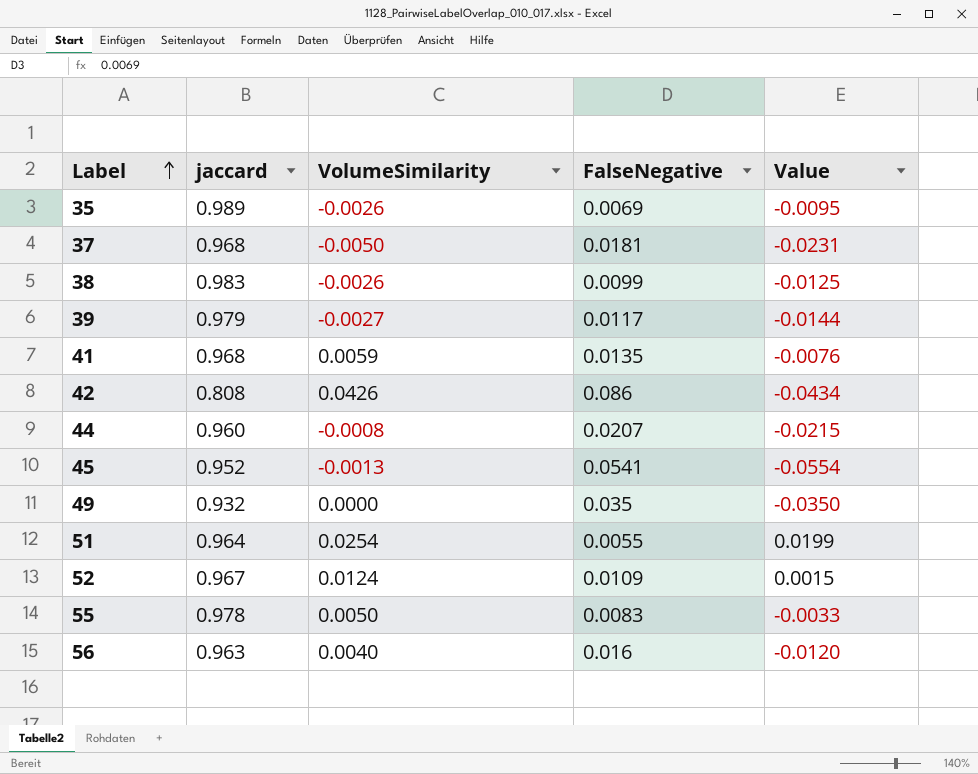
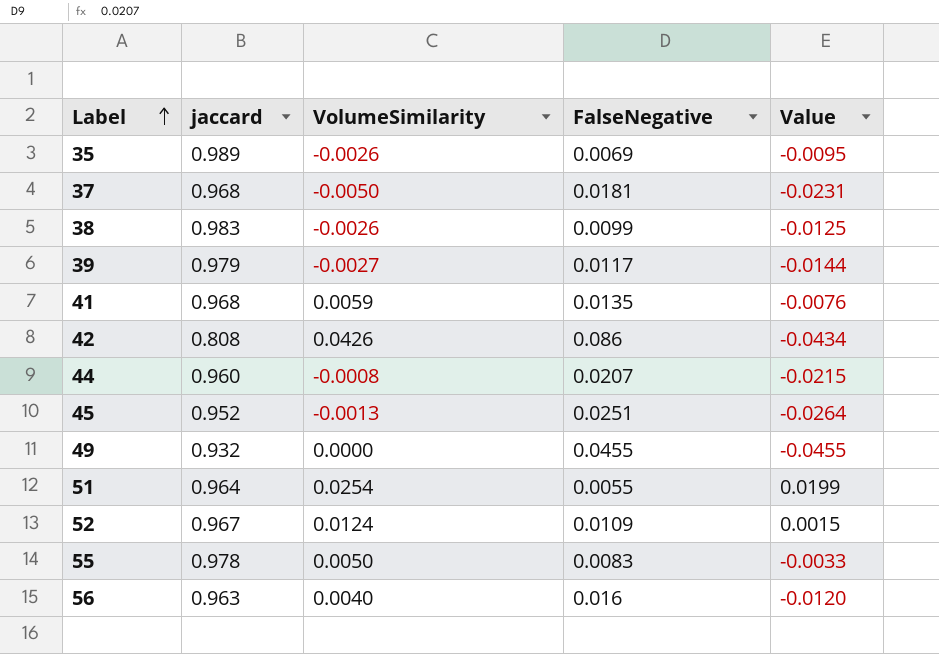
45 | FalseNegative: 0.0541 -> 0.0251
45 | Value: -0.0554 -> -0.0264
49 | FalseNegative: 0.035 -> 0.0455
49 | Value: -0.0350 -> -0.0455

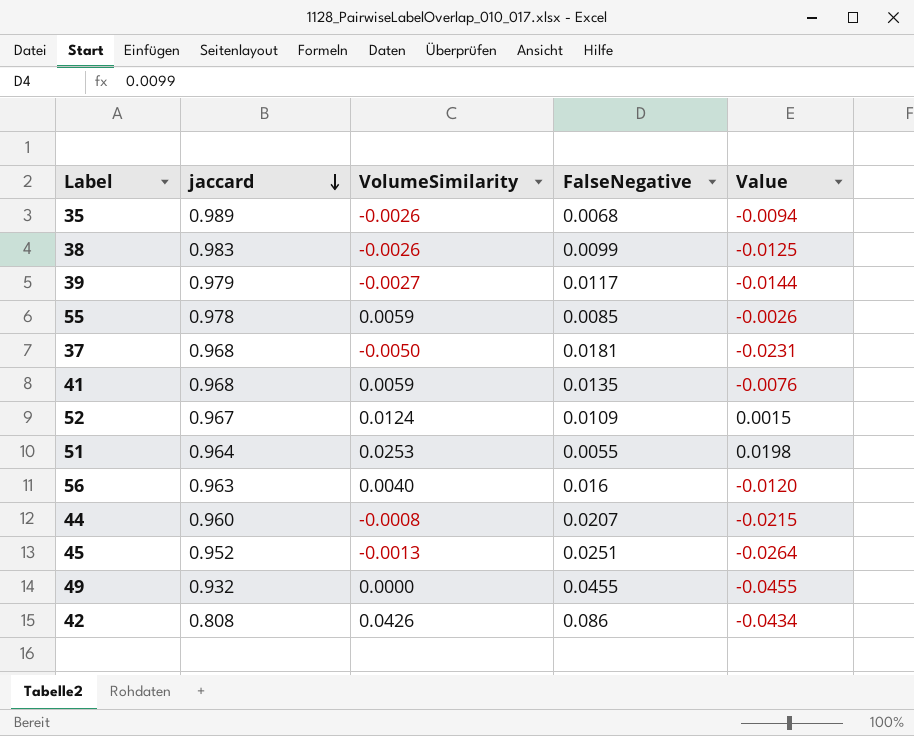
row order: Label ascending -> jaccard descending
35 | FalseNegative: 0.0069 -> 0.0068
35 | Value: -0.0095 -> -0.0094
55 | VolumeSimilarity: 0.0050 -> 0.0059
55 | FalseNegative: 0.0083 -> 0.0085
55 | Value: -0.0033 -> -0.0026
51 | VolumeSimilarity: 0.0254 -> 0.0253
51 | Value: 0.0199 -> 0.0198

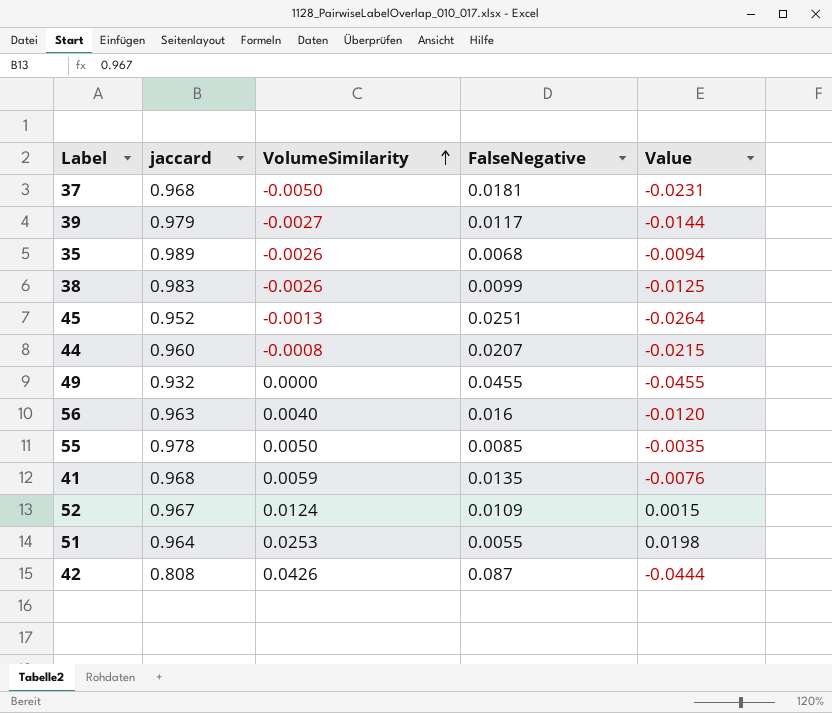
row order: jaccard descending -> VolumeSimilarity ascending
55 | VolumeSimilarity: 0.0059 -> 0.0050
55 | Value: -0.0026 -> -0.0035
42 | FalseNegative: 0.086 -> 0.087
42 | Value: -0.0434 -> -0.0444

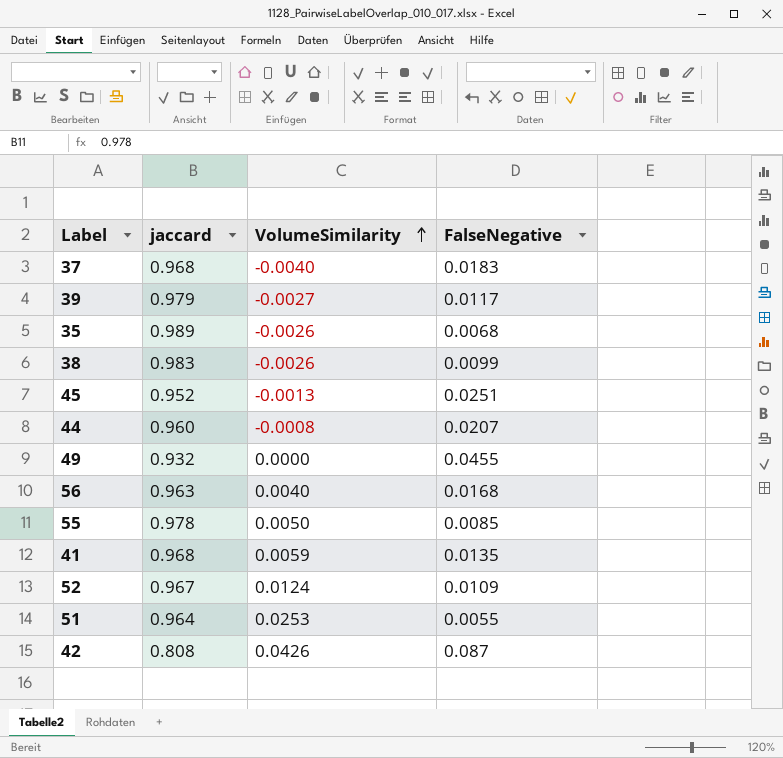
column Value | formula: [VolumeSimilarity] - [FalseNegative] -> none
37 | VolumeSimilarity: -0.0050 -> -0.0040
37 | FalseNegative: 0.0181 -> 0.0183
56 | FalseNegative: 0.016 -> 0.0168

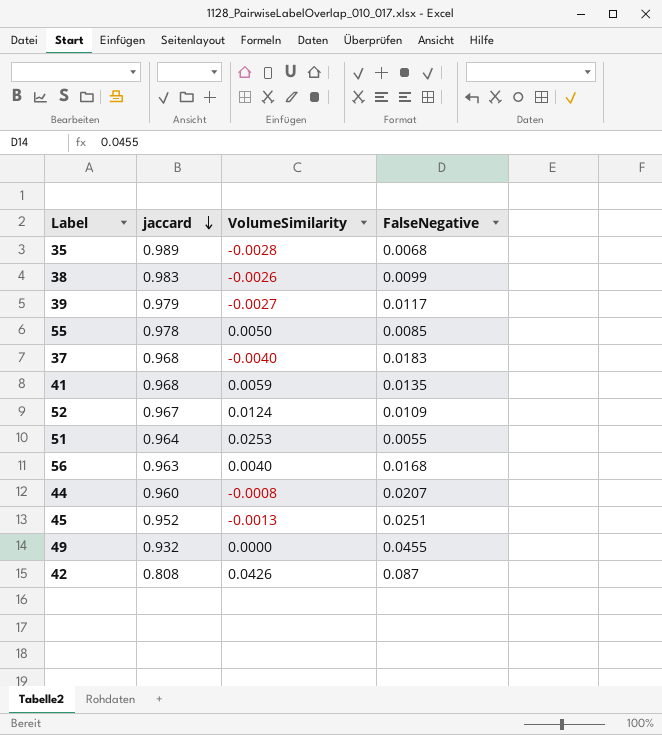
row order: VolumeSimilarity ascending -> jaccard descending
35 | VolumeSimilarity: -0.0026 -> -0.0028

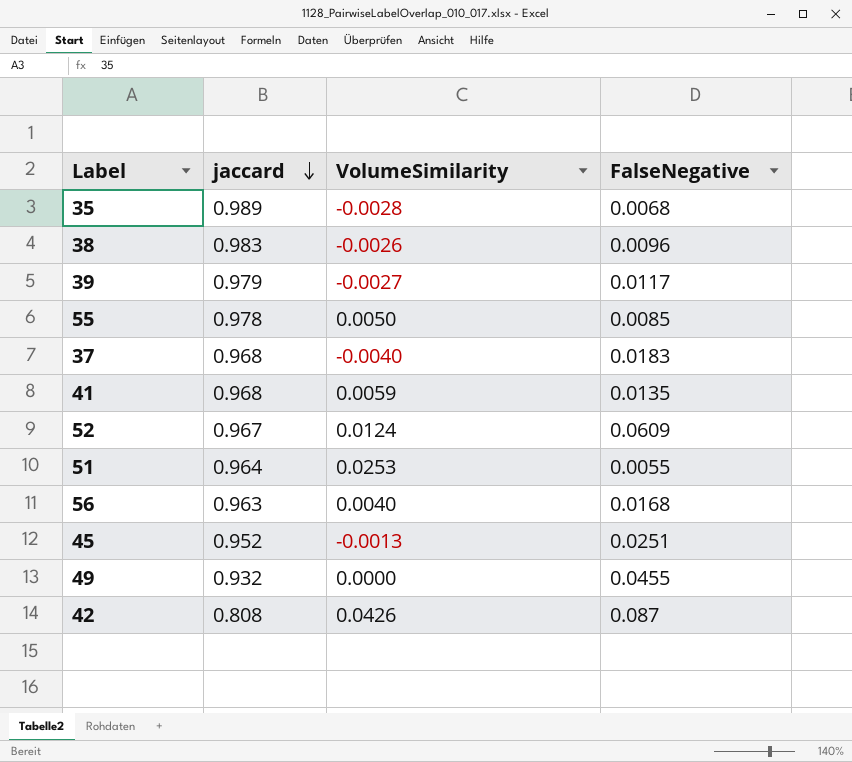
row 44: 0.960 | -0.0008 | 0.0207 -> none
38 | FalseNegative: 0.0099 -> 0.0096
52 | FalseNegative: 0.0109 -> 0.0609

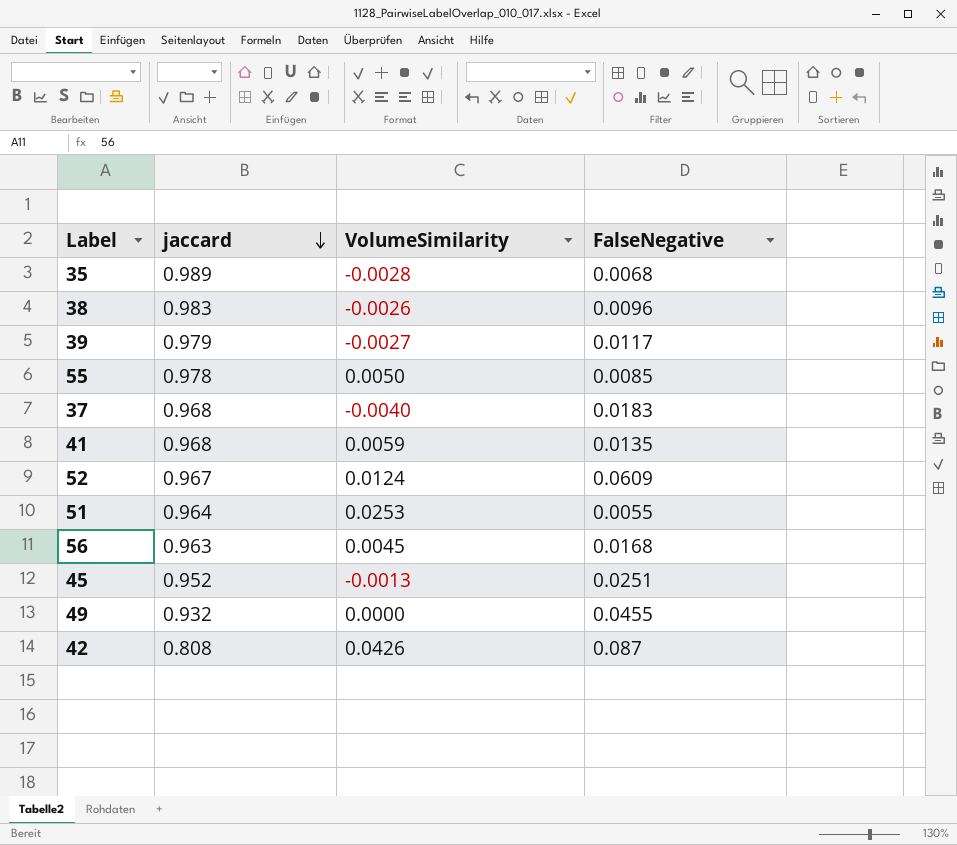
56 | VolumeSimilarity: 0.0040 -> 0.0045

